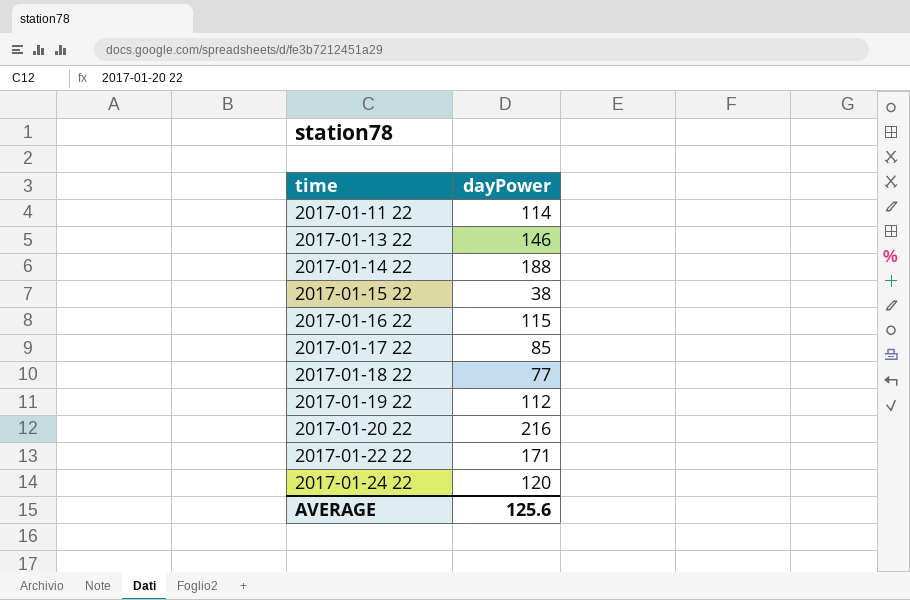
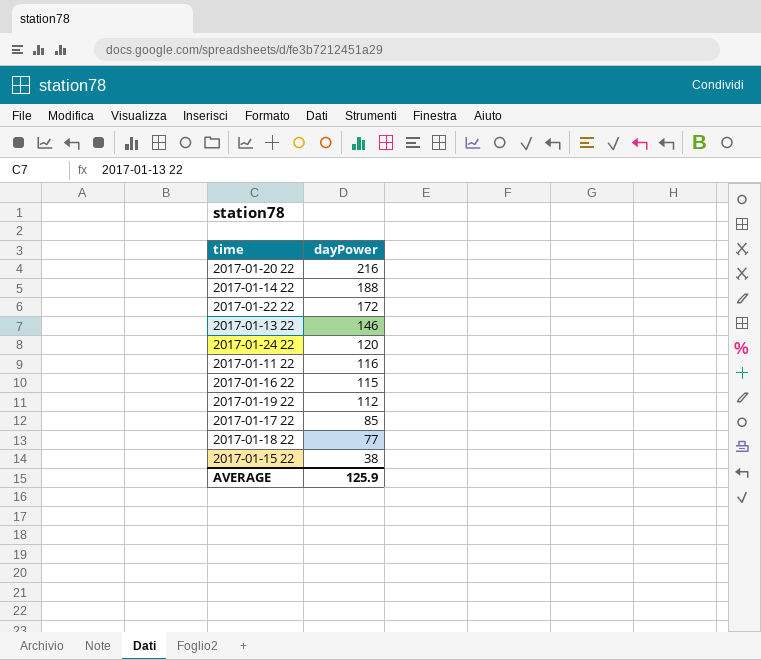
row order: time ascending -> dayPower descending
2017-01-22 22 | dayPower: 171 -> 172
2017-01-11 22 | dayPower: 114 -> 116
AVERAGE | dayPower: 125.6 -> 125.9

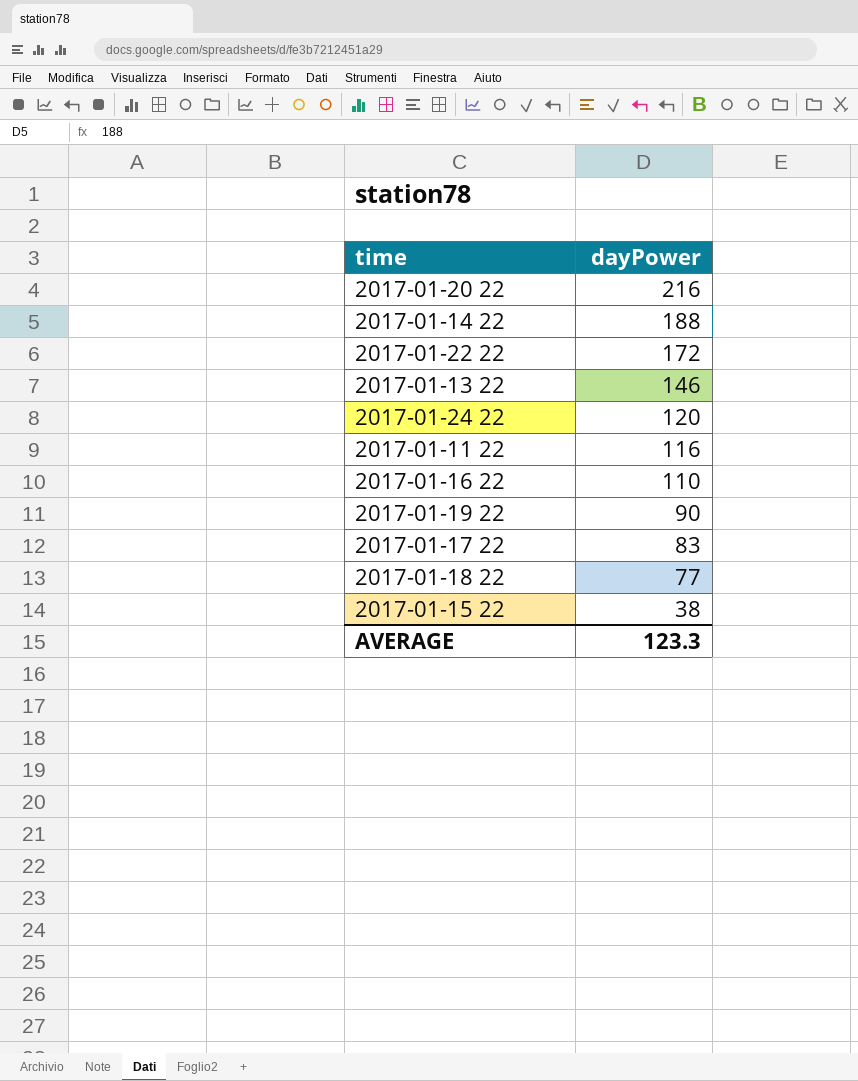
2017-01-16 22 | dayPower: 115 -> 110
2017-01-19 22 | dayPower: 112 -> 90
2017-01-17 22 | dayPower: 85 -> 83
AVERAGE | dayPower: 125.9 -> 123.3

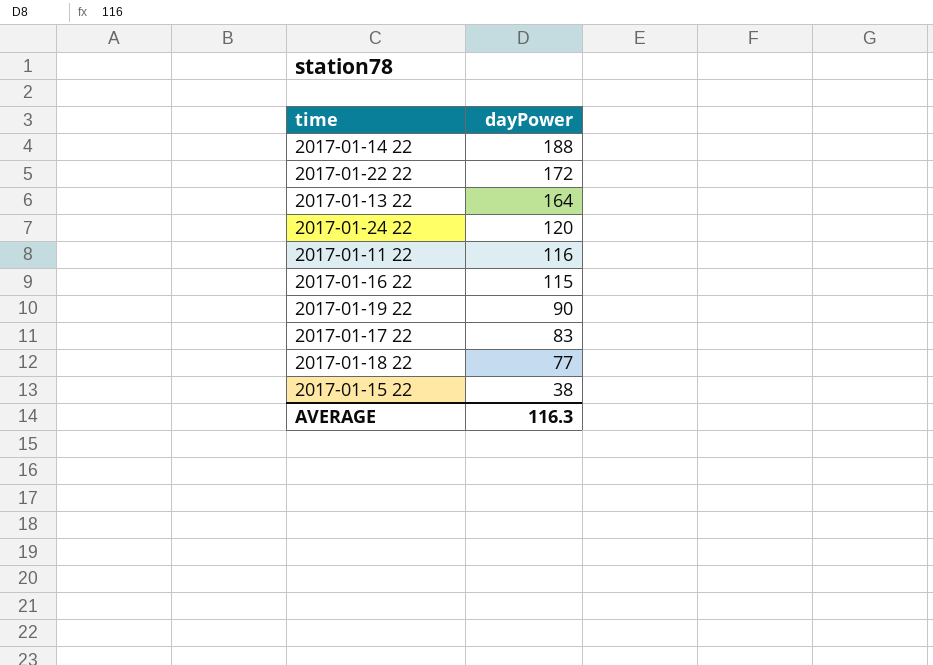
row 2017-01-20 22: 216 -> none
2017-01-13 22 | dayPower: 146 -> 164
2017-01-16 22 | dayPower: 110 -> 115
AVERAGE | dayPower: 123.3 -> 116.3

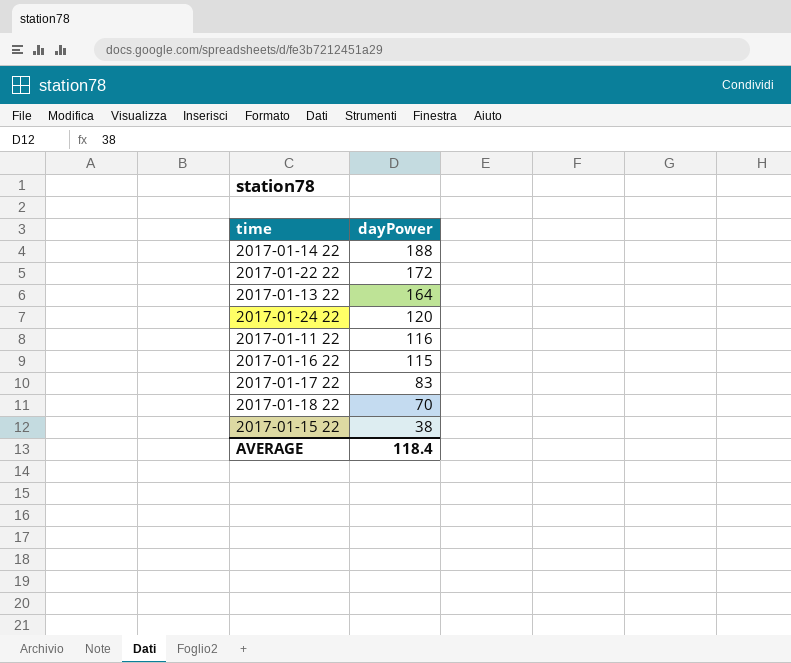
row 2017-01-19 22: 90 -> none
2017-01-18 22 | dayPower: 77 -> 70
AVERAGE | dayPower: 116.3 -> 118.4

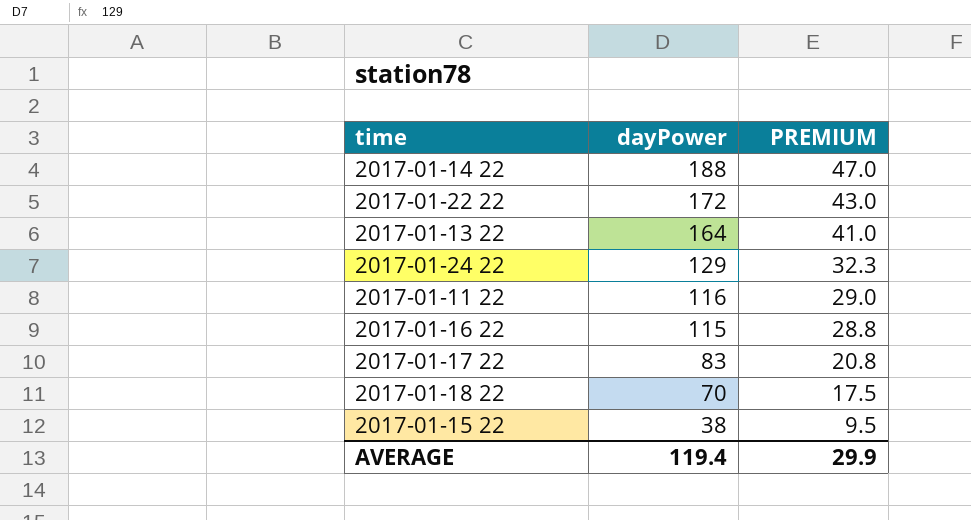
column PREMIUM | formula: none -> [dayPower] * 0.25
2017-01-24 22 | dayPower: 120 -> 129
AVERAGE | dayPower: 118.4 -> 119.4

